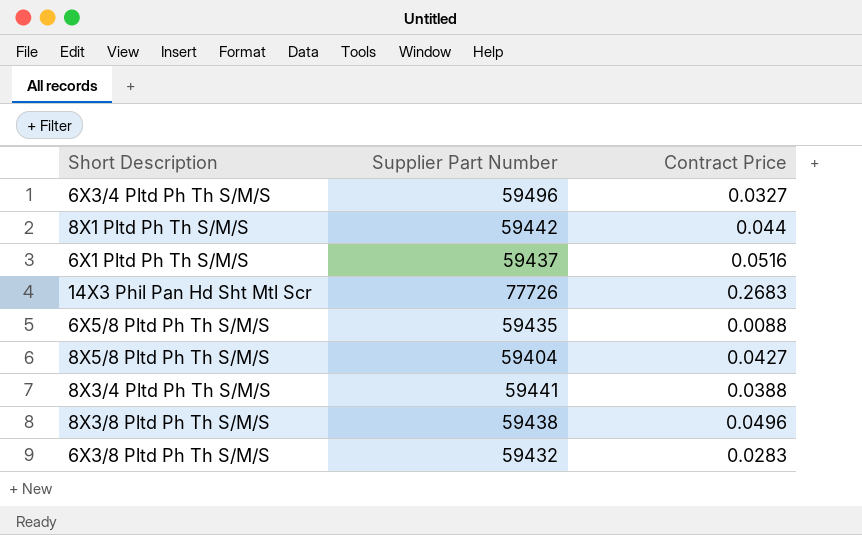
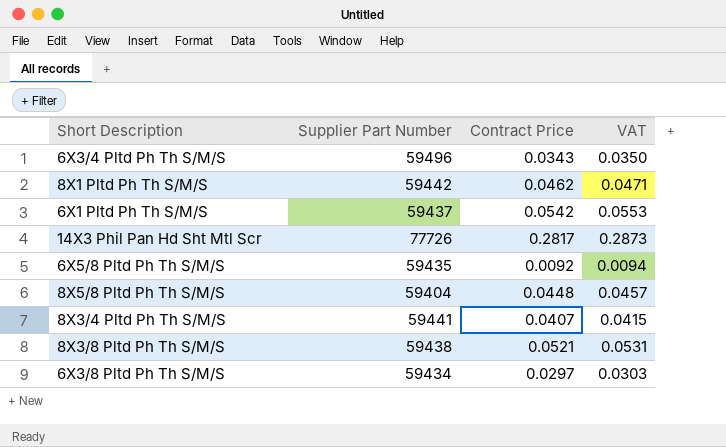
column VAT | formula: none -> [Contract Price] * 1.02
6X3/4 Pltd Ph Th S/M/S | Contract Price: 0.0327 -> 0.0343
8X1 Pltd Ph Th S/M/S | Contract Price: 0.044 -> 0.0462
6X1 Pltd Ph Th S/M/S | Contract Price: 0.0516 -> 0.0542
14X3 Phil Pan Hd Sht Mtl Scr | Contract Price: 0.2683 -> 0.2817
6X5/8 Pltd Ph Th S/M/S | Contract Price: 0.0088 -> 0.0092
8X5/8 Pltd Ph Th S/M/S | Contract Price: 0.0427 -> 0.0448
8X3/4 Pltd Ph Th S/M/S | Contract Price: 0.0388 -> 0.0407
8X3/8 Pltd Ph Th S/M/S | Contract Price: 0.0496 -> 0.0521
6X3/8 Pltd Ph Th S/M/S | Supplier Part Number: 59432 -> 59434
6X3/8 Pltd Ph Th S/M/S | Contract Price: 0.0283 -> 0.0297

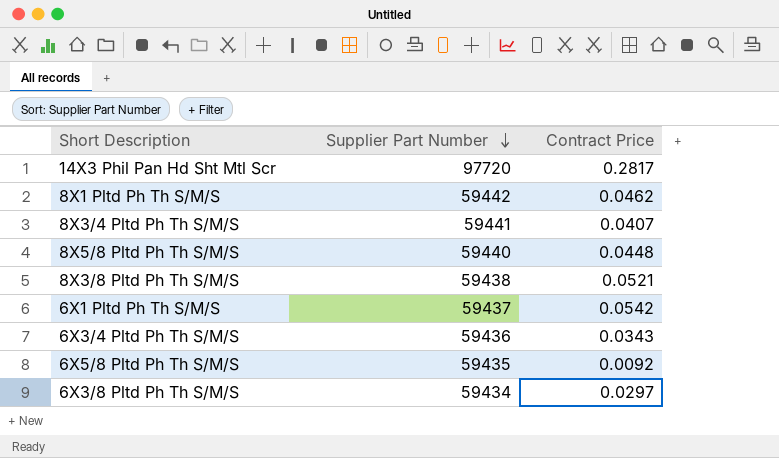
row order: none -> Supplier Part Number descending
column VAT | formula: [Contract Price] * 1.02 -> none
14X3 Phil Pan Hd Sht Mtl Scr | Supplier Part Number: 77726 -> 97720
8X5/8 Pltd Ph Th S/M/S | Supplier Part Number: 59404 -> 59440
6X3/4 Pltd Ph Th S/M/S | Supplier Part Number: 59496 -> 59436

